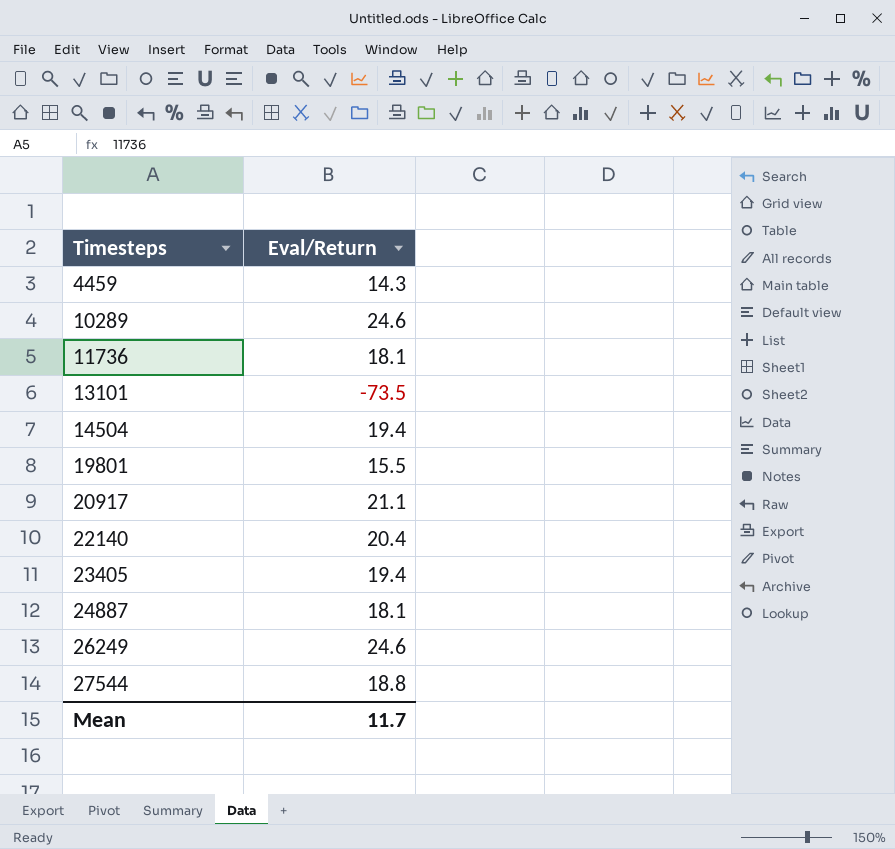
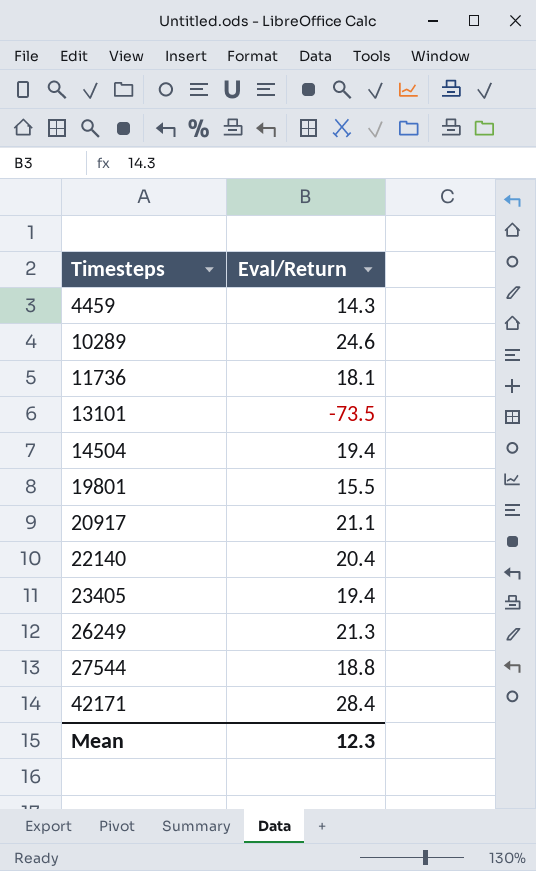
row 24887: 18.1 -> none
26249 | Eval/Return: 24.6 -> 21.3
row 42171: none -> 28.4
Mean | Eval/Return: 11.7 -> 12.3

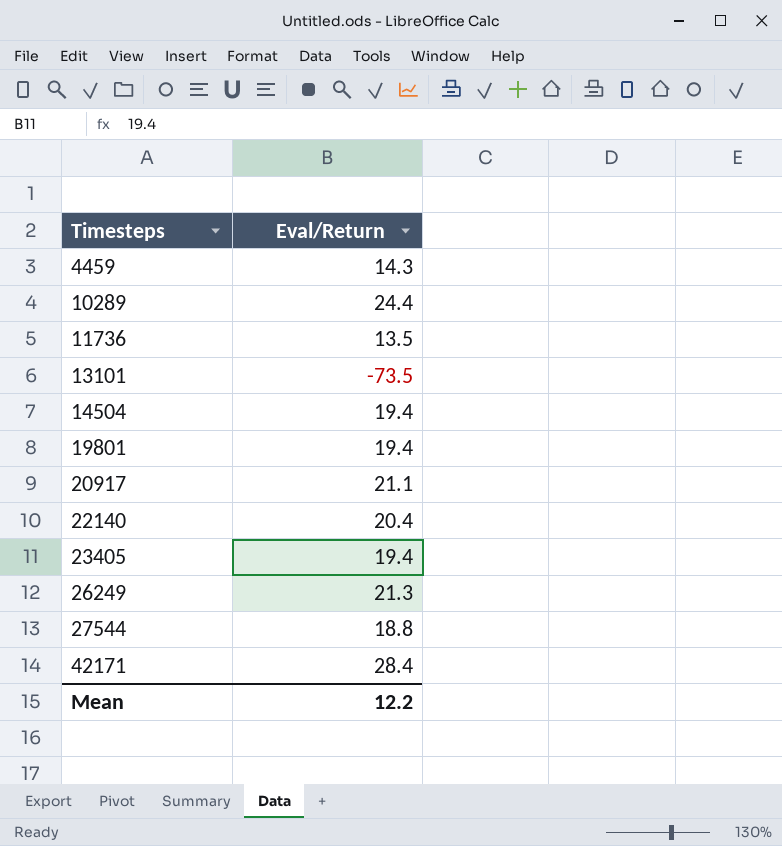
10289 | Eval/Return: 24.6 -> 24.4
11736 | Eval/Return: 18.1 -> 13.5
19801 | Eval/Return: 15.5 -> 19.4
Mean | Eval/Return: 12.3 -> 12.2

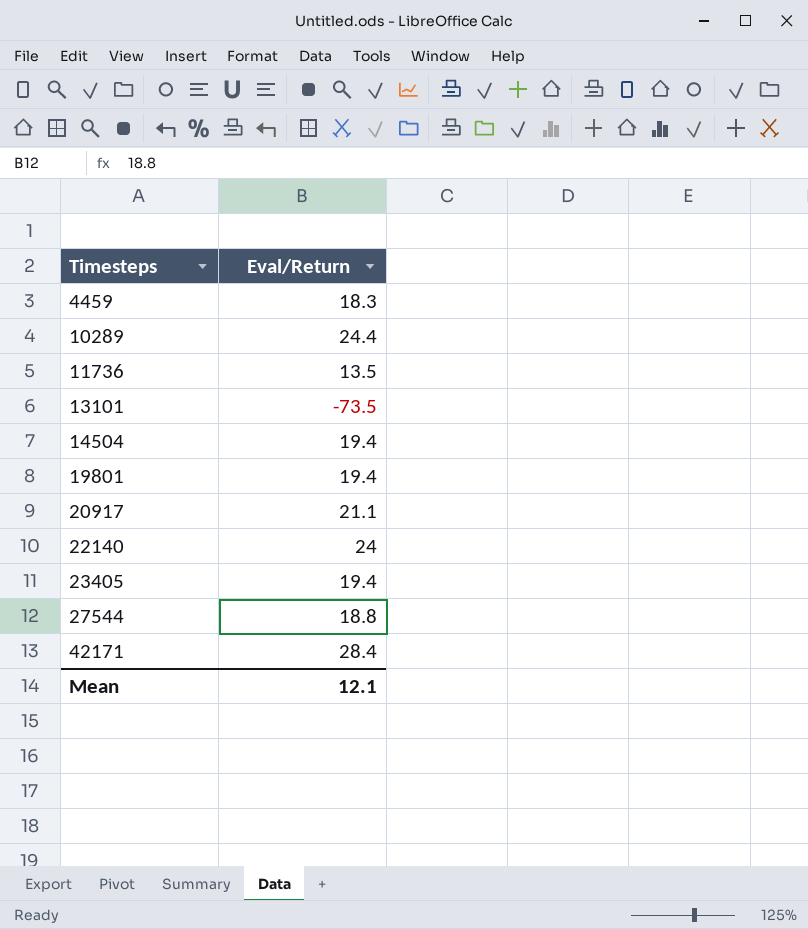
row 26249: 21.3 -> none
4459 | Eval/Return: 14.3 -> 18.3
22140 | Eval/Return: 20.4 -> 24
Mean | Eval/Return: 12.2 -> 12.1

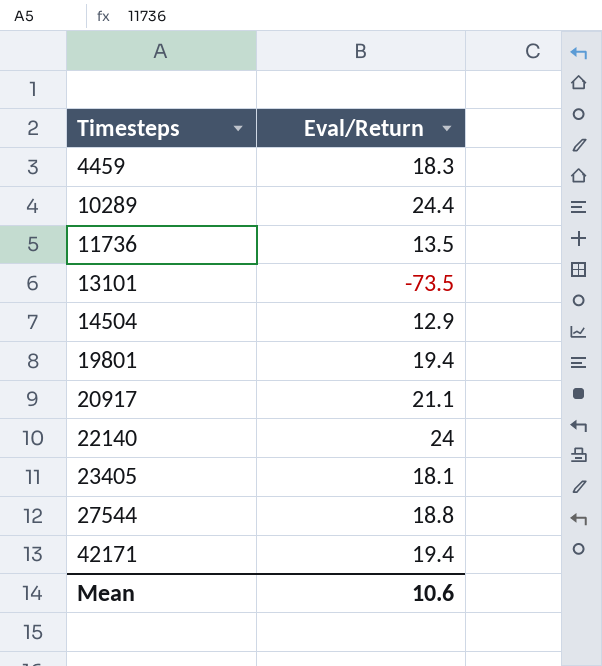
14504 | Eval/Return: 19.4 -> 12.9
23405 | Eval/Return: 19.4 -> 18.1
42171 | Eval/Return: 28.4 -> 19.4
Mean | Eval/Return: 12.1 -> 10.6

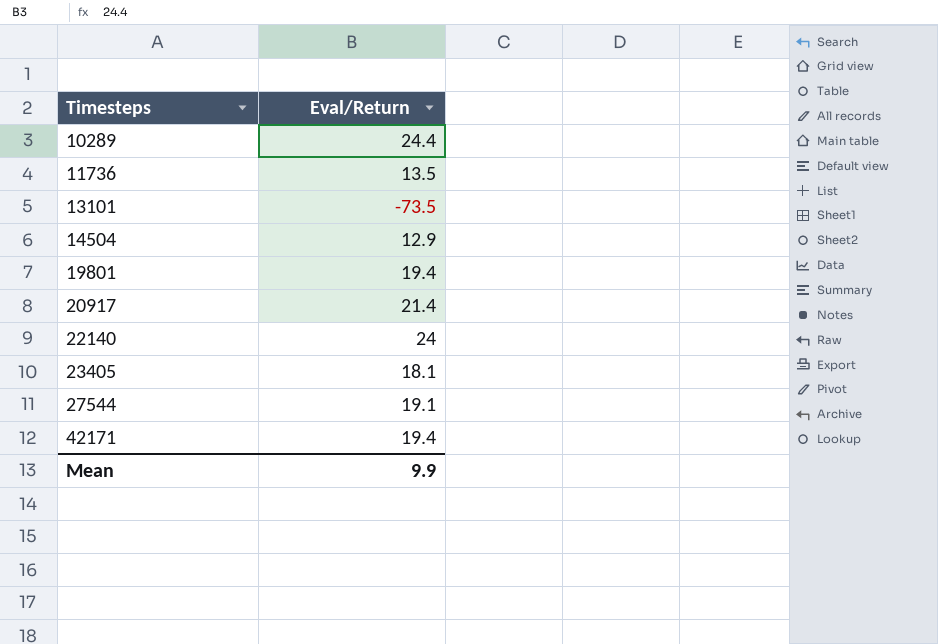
row 4459: 18.3 -> none
20917 | Eval/Return: 21.1 -> 21.4
27544 | Eval/Return: 18.8 -> 19.1
Mean | Eval/Return: 10.6 -> 9.9

